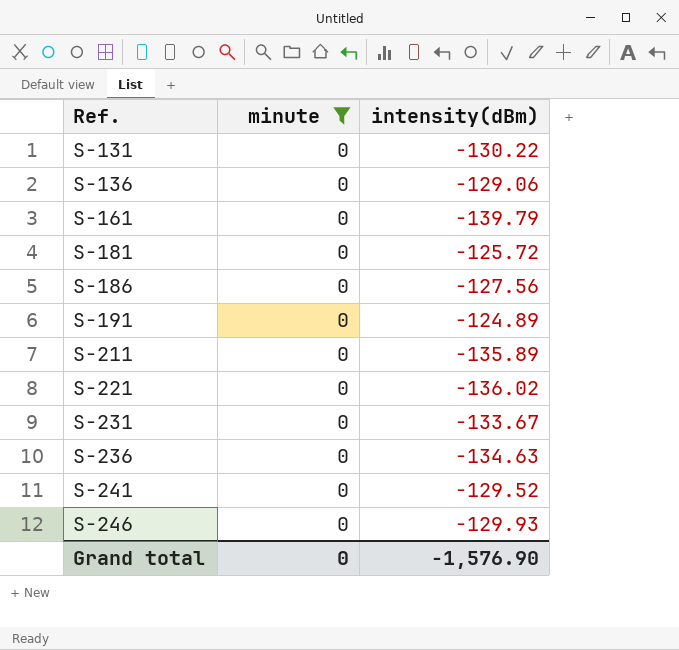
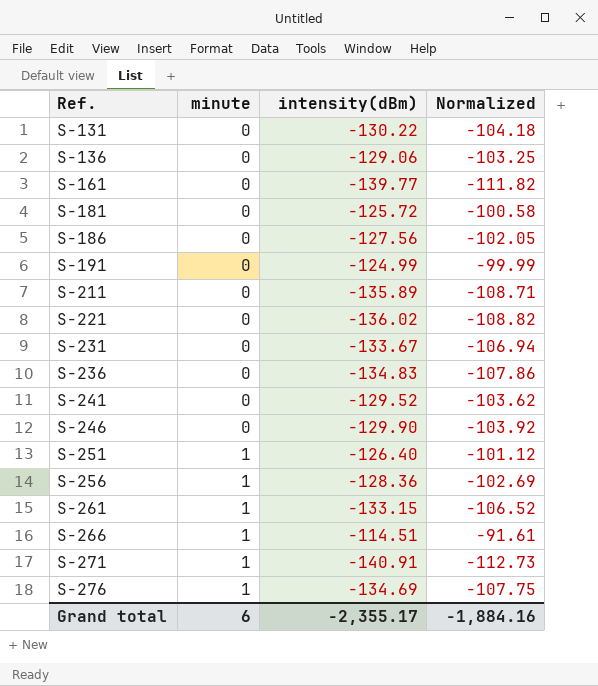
filter: minute = 0 -> none
column Normalized | formula: none -> [intensity(dBm)] * 0.8
S-161 | intensity(dBm): -139.79 -> -139.77
S-191 | intensity(dBm): -124.89 -> -124.99
S-236 | intensity(dBm): -134.63 -> -134.83
S-246 | intensity(dBm): -129.93 -> -129.90
Grand total | minute: 0 -> 6
Grand total | intensity(dBm): -1,576.90 -> -2,355.17

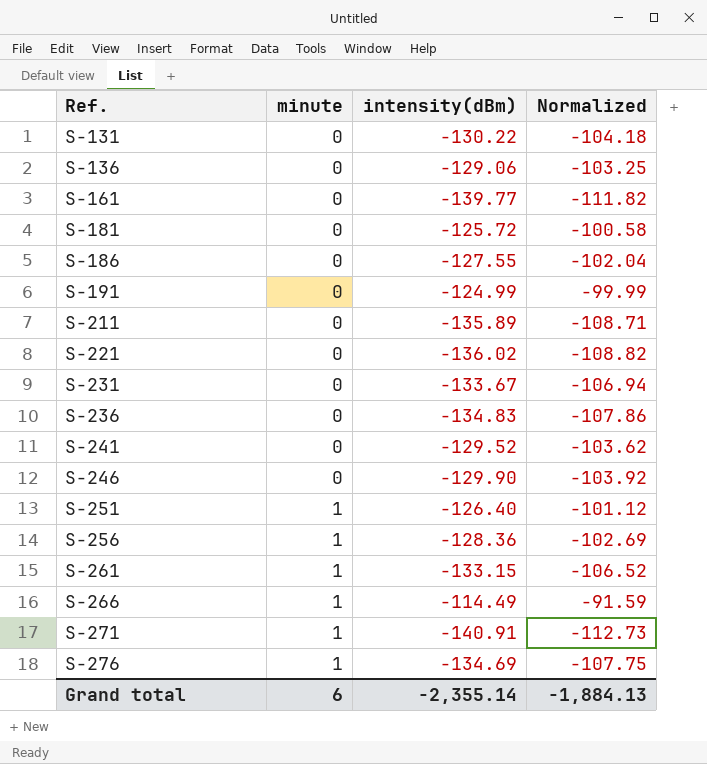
S-186 | intensity(dBm): -127.56 -> -127.55
S-186 | Normalized: -102.05 -> -102.04
S-266 | intensity(dBm): -114.51 -> -114.49
S-266 | Normalized: -91.61 -> -91.59
Grand total | intensity(dBm): -2,355.17 -> -2,355.14
Grand total | Normalized: -1,884.16 -> -1,884.13

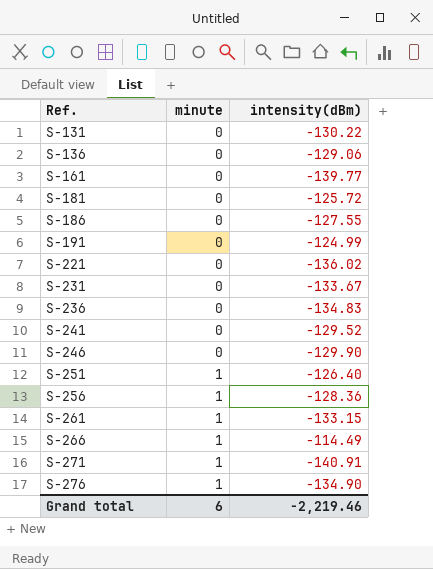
column Normalized | formula: [intensity(dBm)] * 0.8 -> none
row S-211: 0 | -135.89 | -108.71 -> none
S-276 | intensity(dBm): -134.69 -> -134.90
Grand total | intensity(dBm): -2,355.14 -> -2,219.46

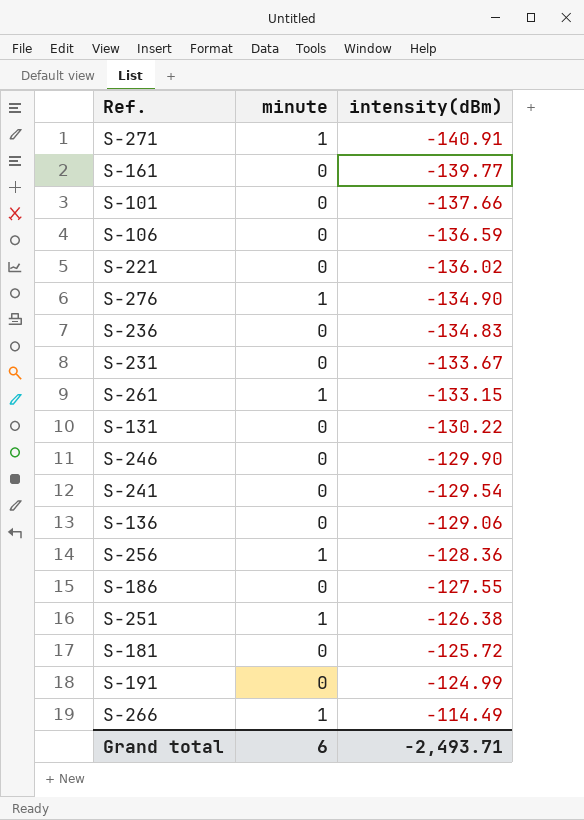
row order: Ref. ascending -> intensity(dBm) ascending
row S-101: none -> 0 | -137.66
row S-106: none -> 0 | -136.59
S-241 | intensity(dBm): -129.52 -> -129.54
S-251 | intensity(dBm): -126.40 -> -126.38
Grand total | intensity(dBm): -2,219.46 -> -2,493.71

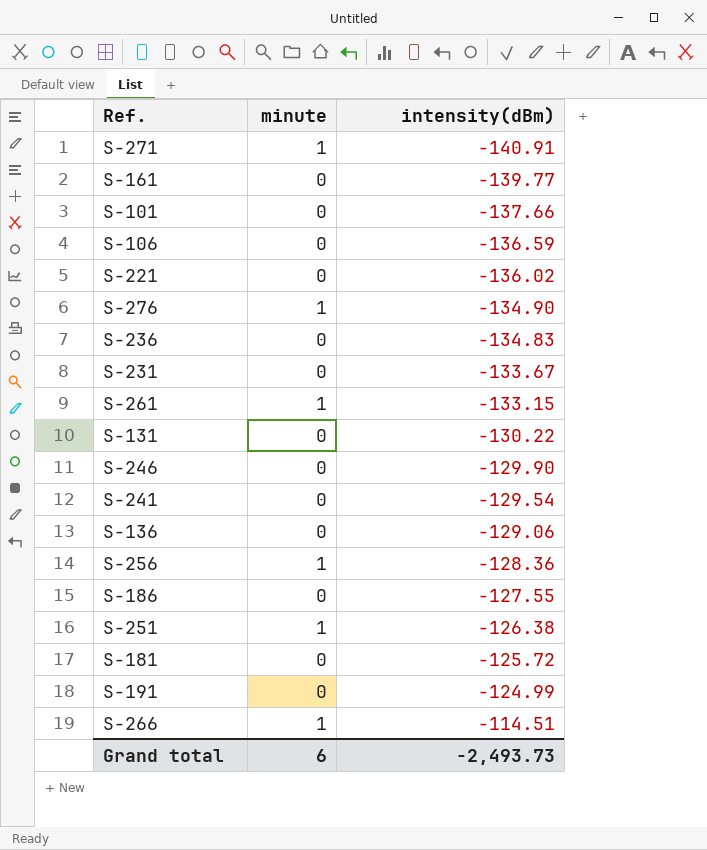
S-266 | intensity(dBm): -114.49 -> -114.51
Grand total | intensity(dBm): -2,493.71 -> -2,493.73

